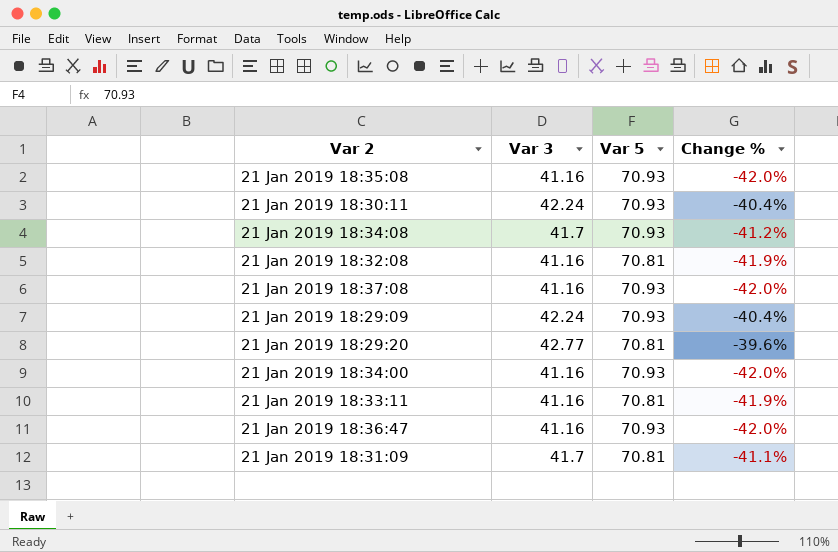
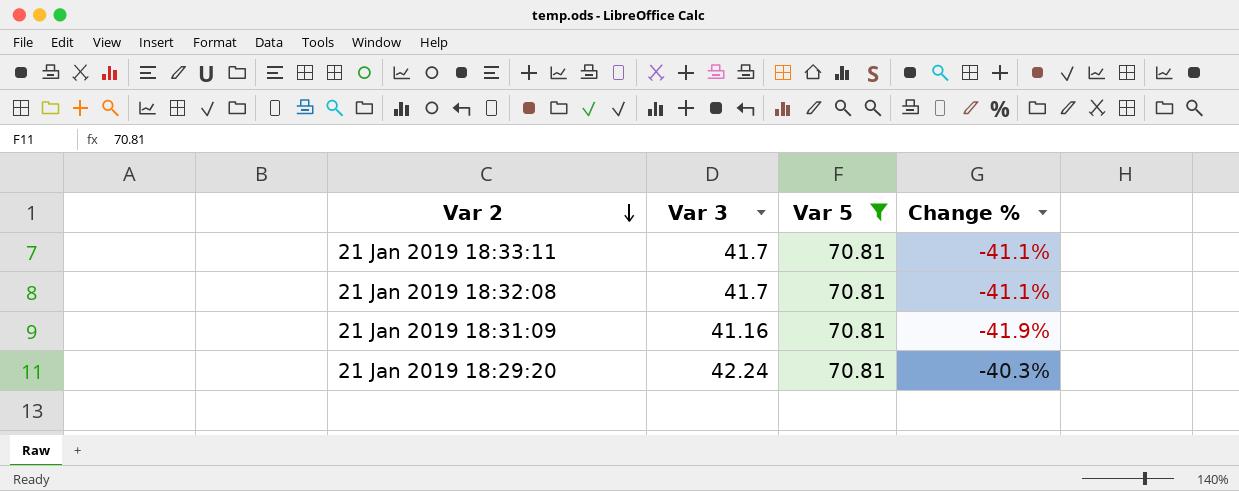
filter: none -> Var 5 = 70.81
row order: none -> Var 2 descending
21 Jan 2019 18:33:11 | Var 3: 41.16 -> 41.7
21 Jan 2019 18:33:11 | Change %: -41.9% -> -41.1%
21 Jan 2019 18:32:08 | Var 3: 41.16 -> 41.7
21 Jan 2019 18:32:08 | Change %: -41.9% -> -41.1%
21 Jan 2019 18:31:09 | Var 3: 41.7 -> 41.16
21 Jan 2019 18:31:09 | Change %: -41.1% -> -41.9%
21 Jan 2019 18:29:20 | Var 3: 42.77 -> 42.24
21 Jan 2019 18:29:20 | Change %: -39.6% -> -40.3%

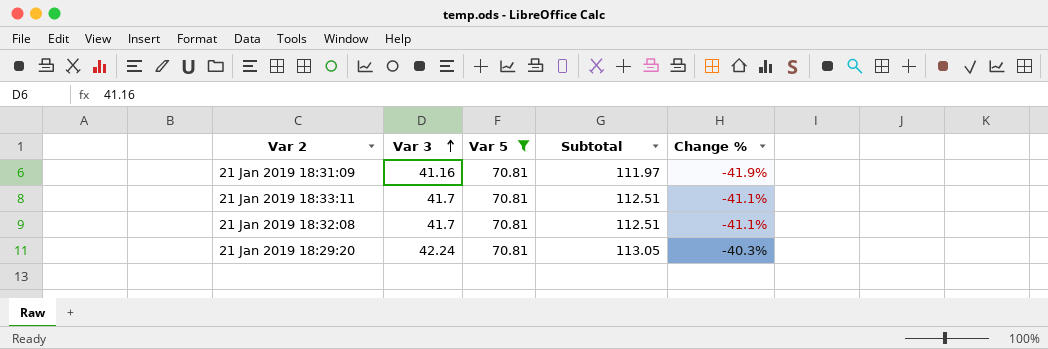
row order: Var 2 descending -> Var 3 ascending
column Subtotal | formula: none -> [Var 3] + [Var 5]

